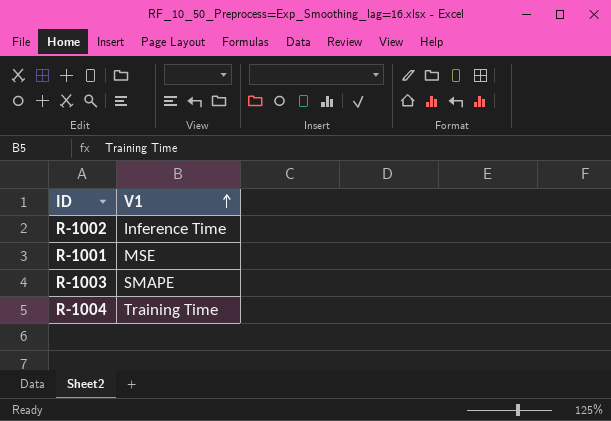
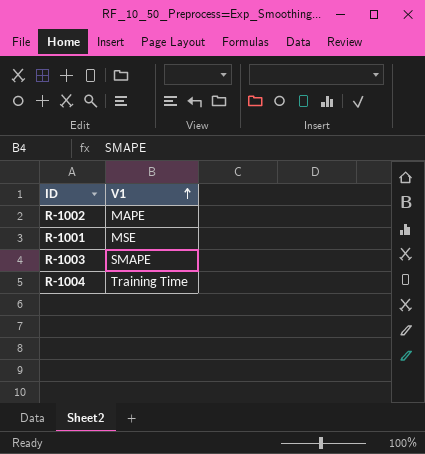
R-1002 | V1: Inference Time -> MAPE

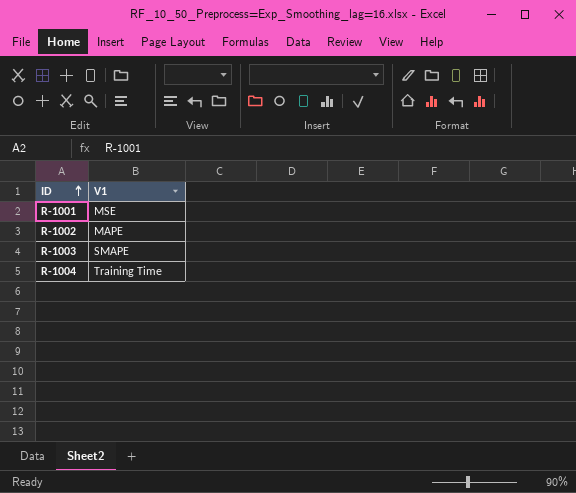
row order: V1 ascending -> ID ascending

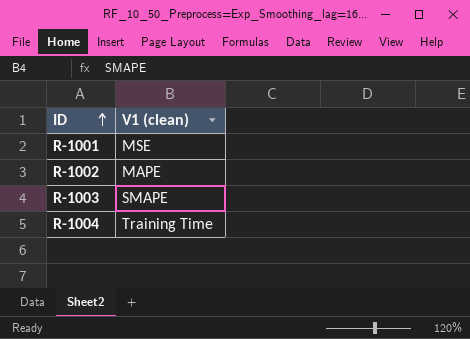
column name: V1 -> V1 (clean)

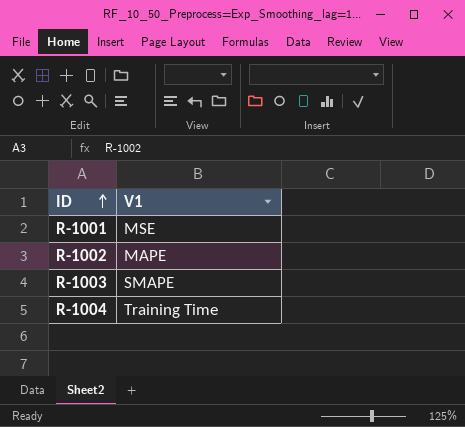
column name: V1 (clean) -> V1

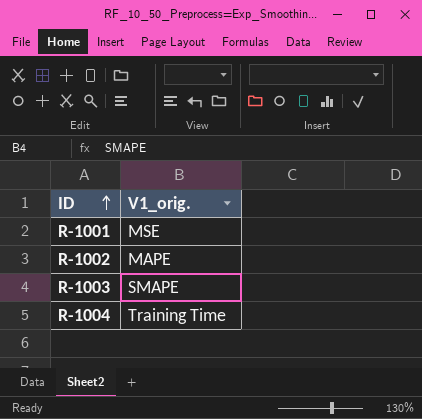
column name: V1 -> V1_orig.

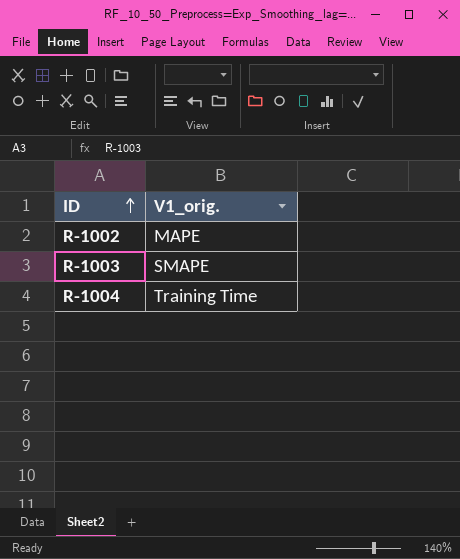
row R-1001: MSE -> none

